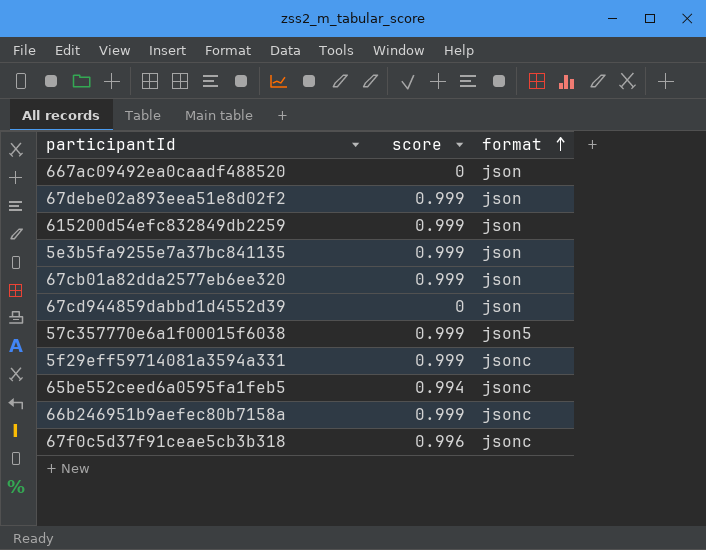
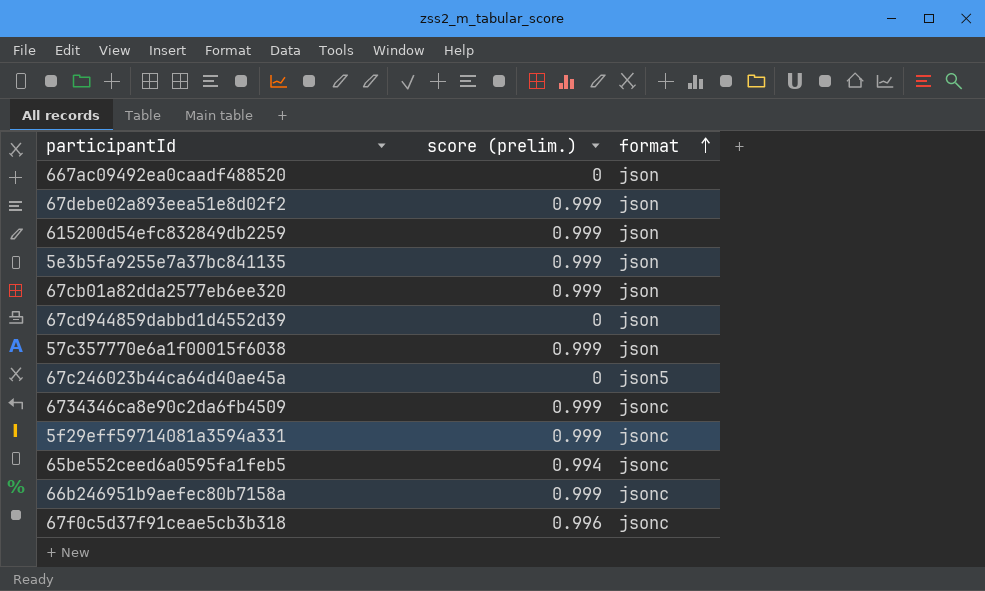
column name: score -> score (prelim.)
57c357770e6a1f00015f6038 | format: json5 -> json
row 67c246023b44ca64d40ae45a: none -> 0 | json5
row 6734346ca8e90c2da6fb4509: none -> 0.999 | jsonc

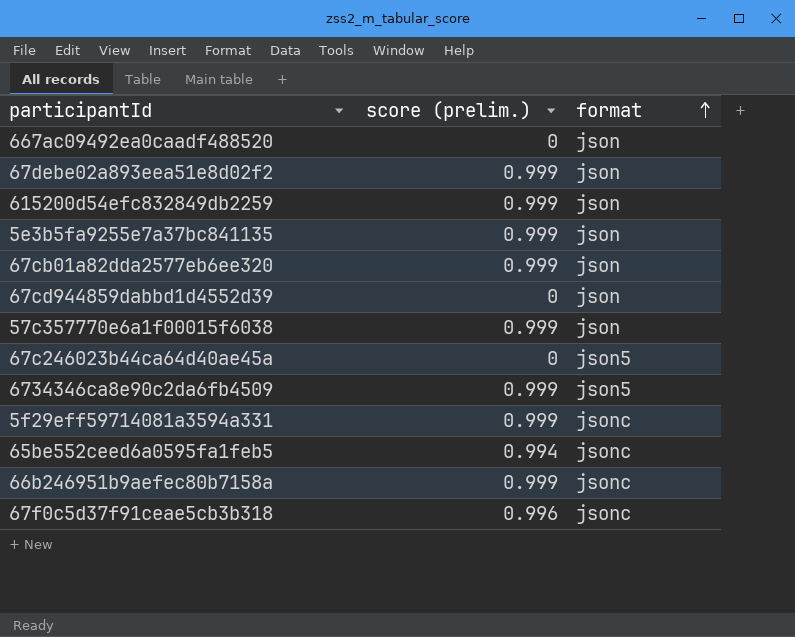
6734346ca8e90c2da6fb4509 | format: jsonc -> json5

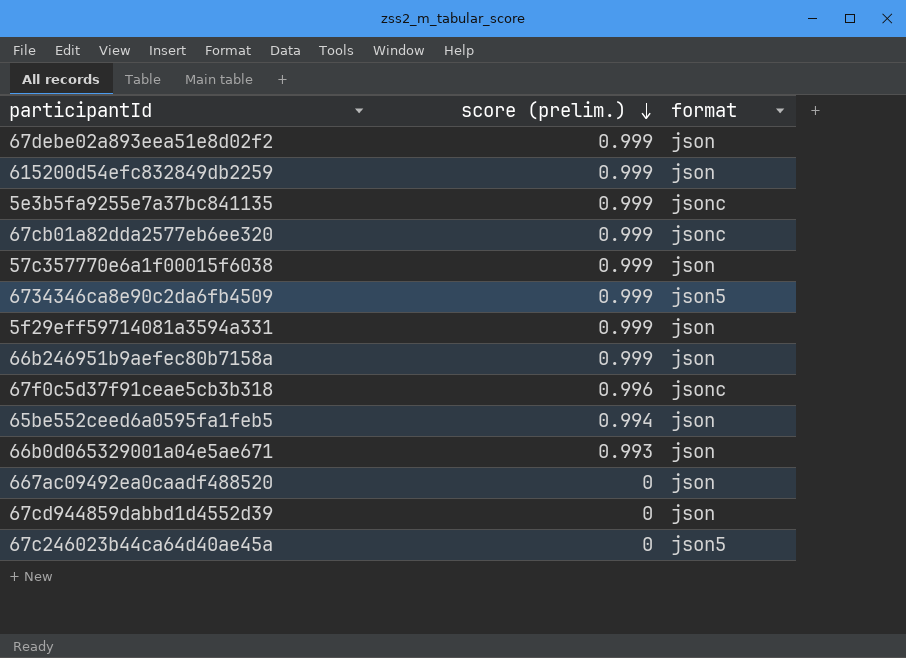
row order: format ascending -> score (prelim.) descending
5e3b5fa9255e7a37bc841135 | format: json -> jsonc
67cb01a82dda2577eb6ee320 | format: json -> jsonc
5f29eff59714081a3594a331 | format: jsonc -> json
66b246951b9aefec80b7158a | format: jsonc -> json
65be552ceed6a0595fa1feb5 | format: jsonc -> json
row 66b0d065329001a04e5ae671: none -> 0.993 | json

